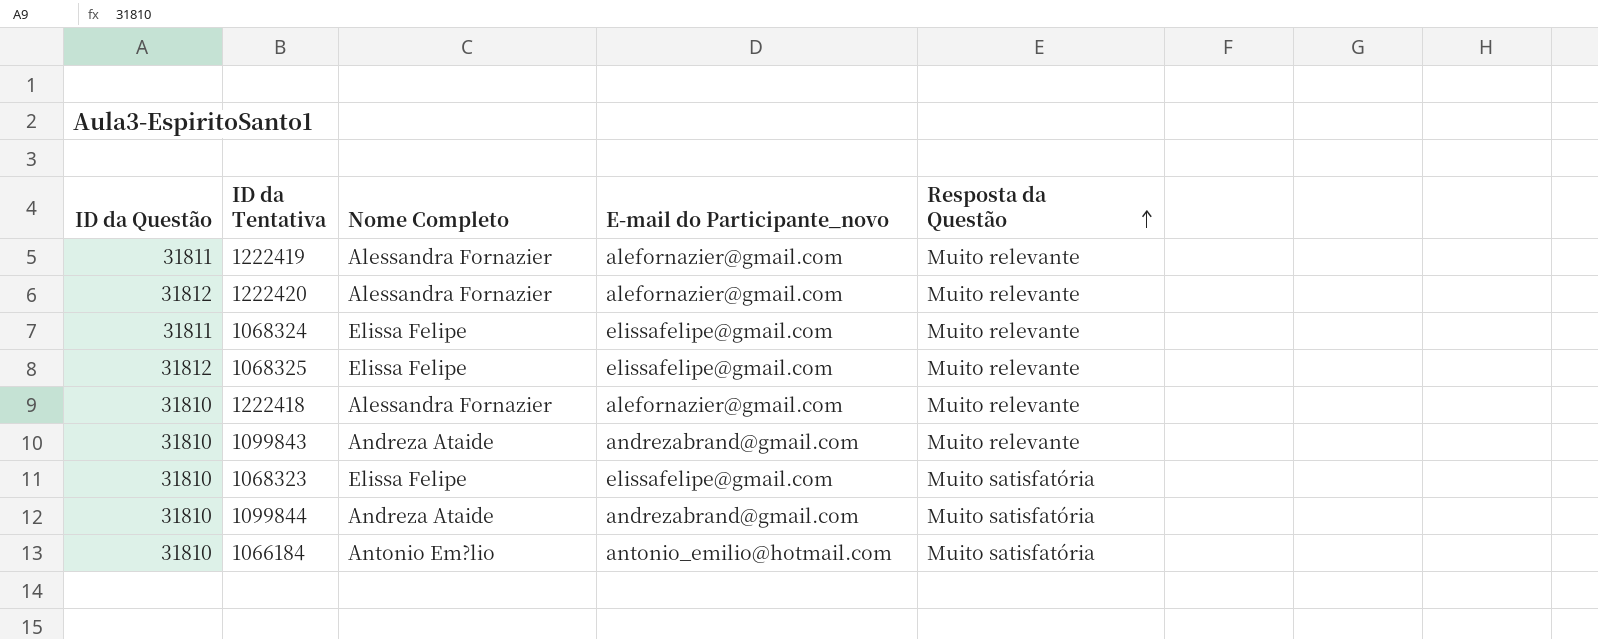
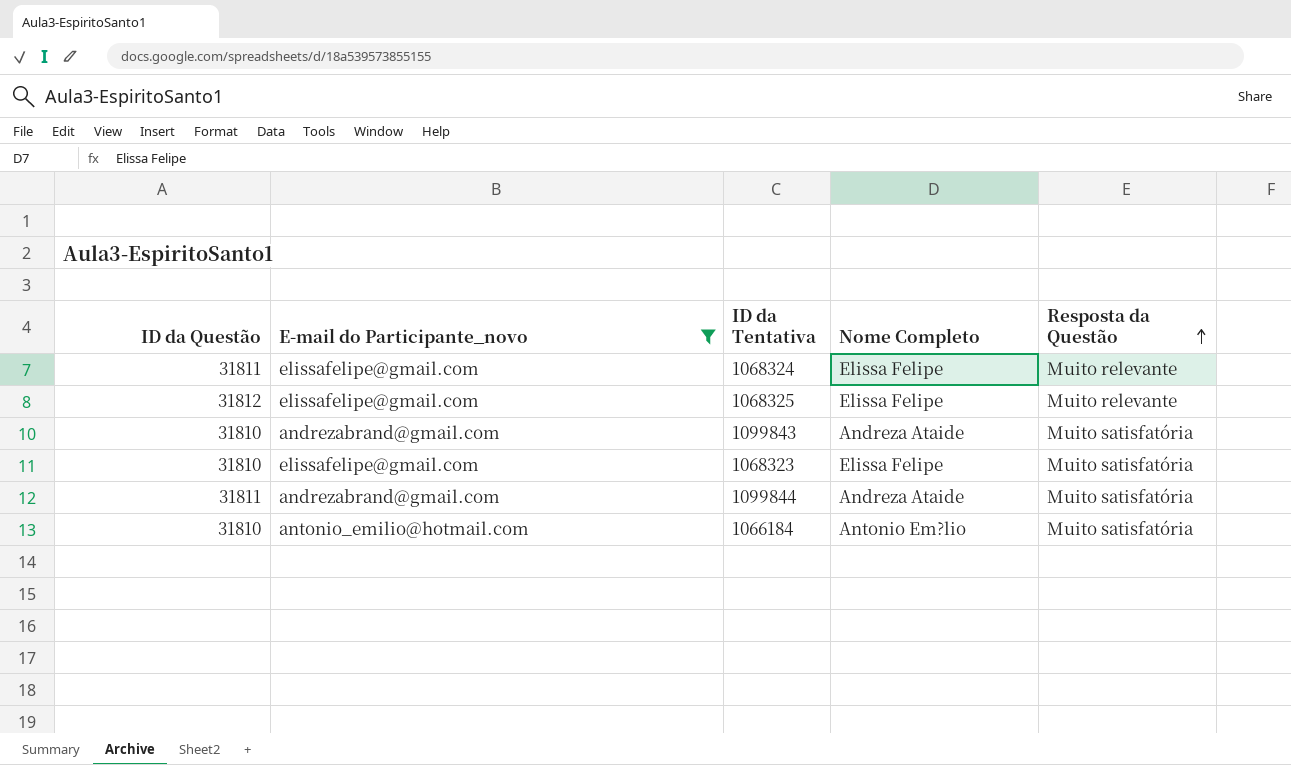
filter: none -> E-mail do Participante_novo != alefornazier@gmail.com
column E-mail do Participante_novo | position: 4 -> 2
1099843 | Resposta da Questão: Muito relevante -> Muito satisfatória
1099844 | ID da Questão: 31810 -> 31811

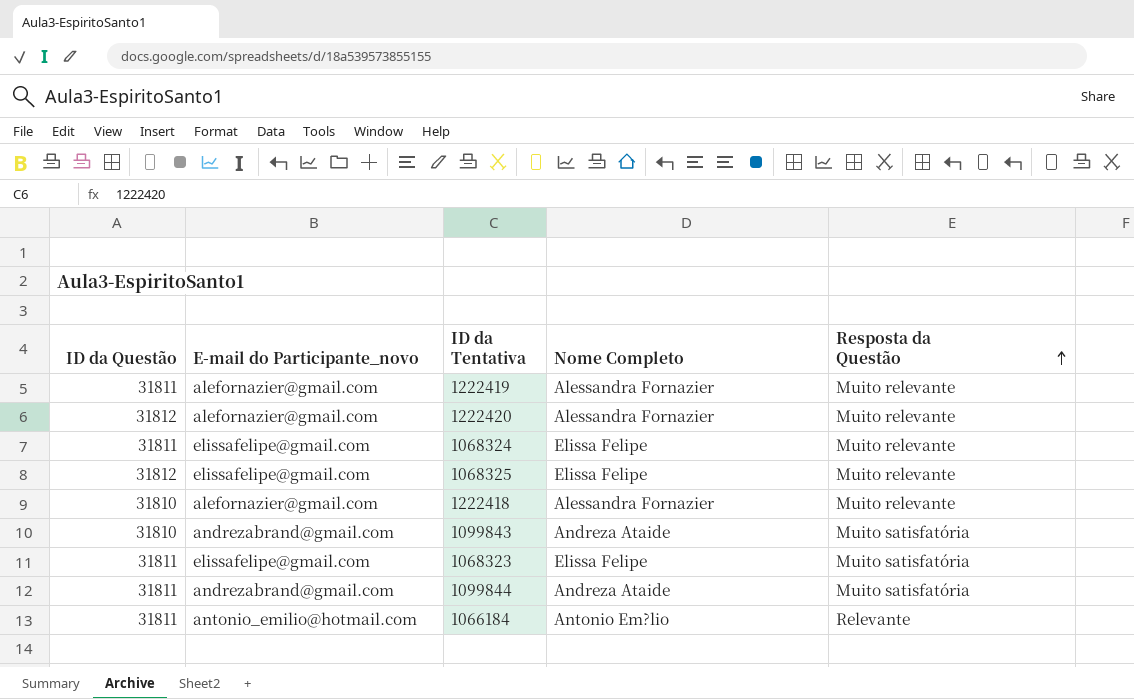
filter: E-mail do Participante_novo != alefornazier@gmail.com -> none
1068323 | ID da Questão: 31810 -> 31811
1066184 | ID da Questão: 31810 -> 31811
1066184 | Resposta da Questão: Muito satisfatória -> Relevante

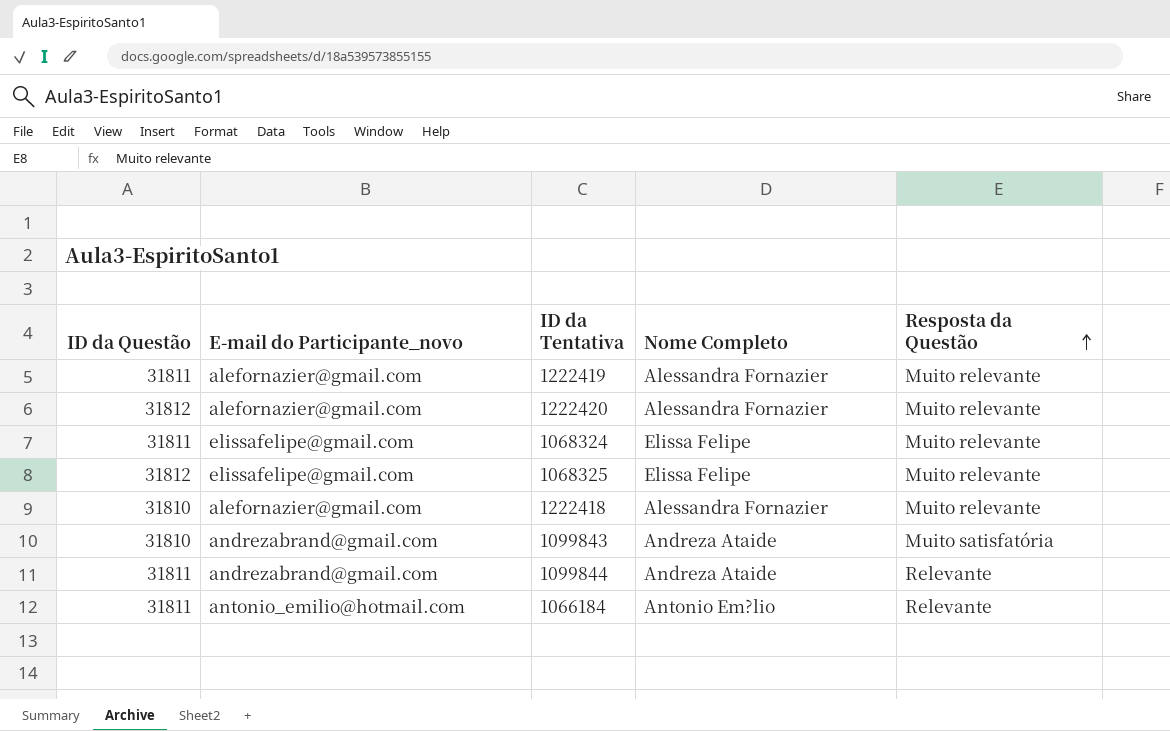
row 1068323: 31811 | elissafelipe@gmail.com | Elissa Felipe | Muito satisfatória -> none
1099844 | Resposta da Questão: Muito satisfatória -> Relevante

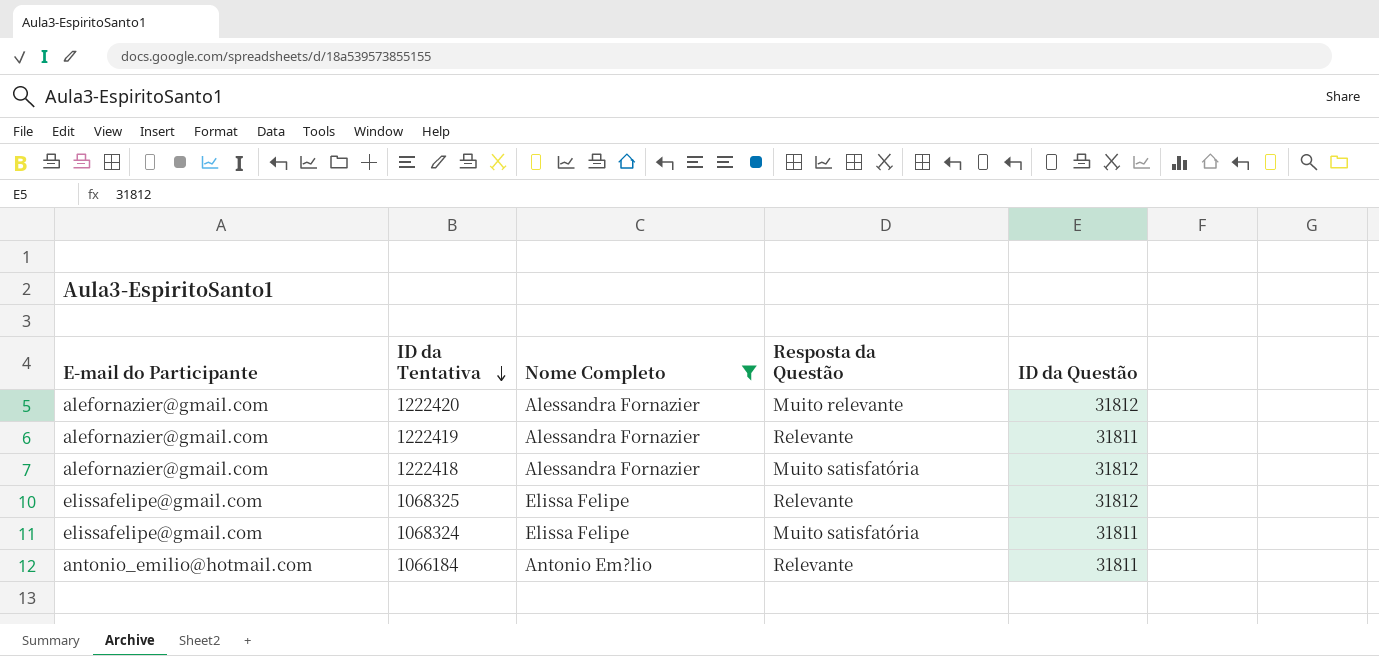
filter: none -> Nome Completo != Andreza Ataide
row order: Resposta da Questão ascending -> ID da Tentativa descending
column name: E-mail do Participante_novo -> E-mail do Participante
column ID da Questão | position: 1 -> 5
1222419 | Resposta da Questão: Muito relevante -> Relevante
1222418 | Resposta da Questão: Muito relevante -> Muito satisfatória
1222418 | ID da Questão: 31810 -> 31812
1068325 | Resposta da Questão: Muito relevante -> Relevante
1068324 | Resposta da Questão: Muito relevante -> Muito satisfatória

